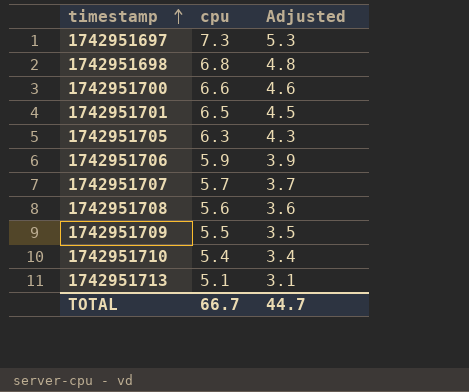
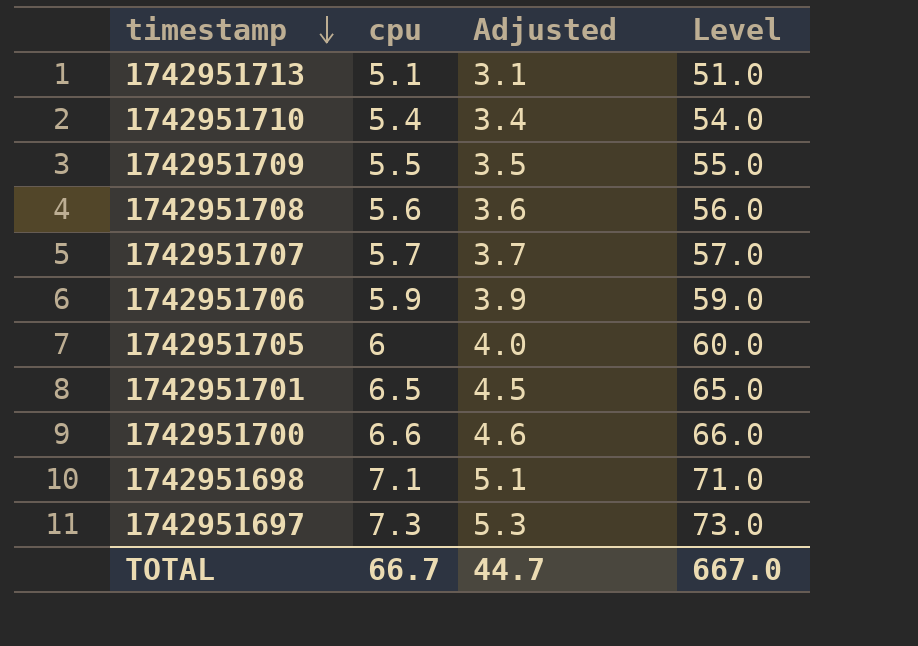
row order: timestamp ascending -> timestamp descending
column Level | formula: none -> [cpu] * 10
1742951705 | cpu: 6.3 -> 6
1742951705 | Adjusted: 4.3 -> 4.0
1742951698 | cpu: 6.8 -> 7.1
1742951698 | Adjusted: 4.8 -> 5.1

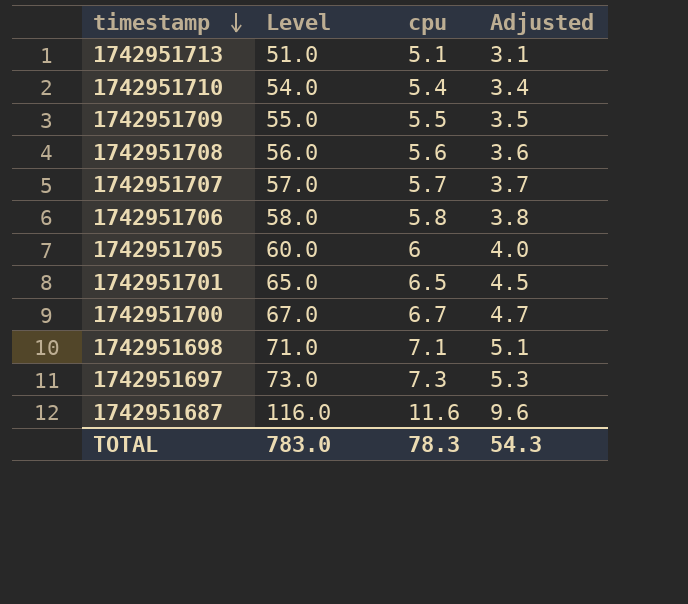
column Level | position: 4 -> 2
1742951706 | Level: 59.0 -> 58.0
1742951706 | cpu: 5.9 -> 5.8
1742951706 | Adjusted: 3.9 -> 3.8
1742951700 | Level: 66.0 -> 67.0
1742951700 | cpu: 6.6 -> 6.7
1742951700 | Adjusted: 4.6 -> 4.7
row 1742951687: none -> 116.0 | 11.6 | 9.6
TOTAL | Level: 667.0 -> 783.0
TOTAL | cpu: 66.7 -> 78.3
TOTAL | Adjusted: 44.7 -> 54.3

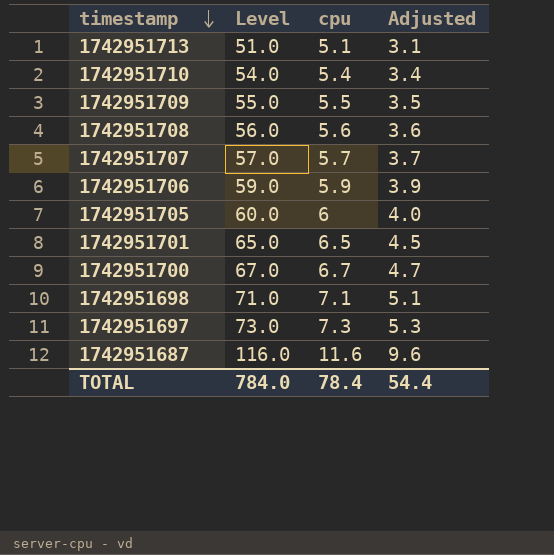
1742951706 | Level: 58.0 -> 59.0
1742951706 | cpu: 5.8 -> 5.9
1742951706 | Adjusted: 3.8 -> 3.9
TOTAL | Level: 783.0 -> 784.0
TOTAL | cpu: 78.3 -> 78.4
TOTAL | Adjusted: 54.3 -> 54.4

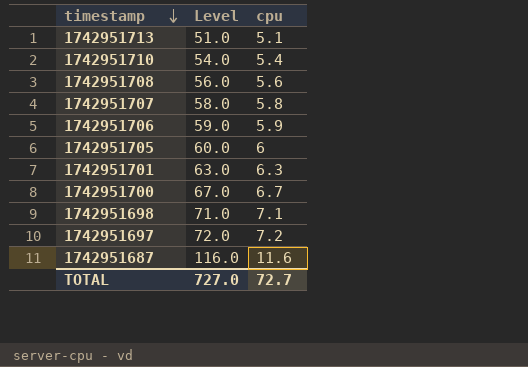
column Adjusted | formula: [cpu] - 2 -> none
row 1742951709: 55.0 | 5.5 | 3.5 -> none
1742951707 | Level: 57.0 -> 58.0
1742951707 | cpu: 5.7 -> 5.8
1742951701 | Level: 65.0 -> 63.0
1742951701 | cpu: 6.5 -> 6.3
1742951697 | Level: 73.0 -> 72.0
1742951697 | cpu: 7.3 -> 7.2
TOTAL | Level: 784.0 -> 727.0
TOTAL | cpu: 78.4 -> 72.7

